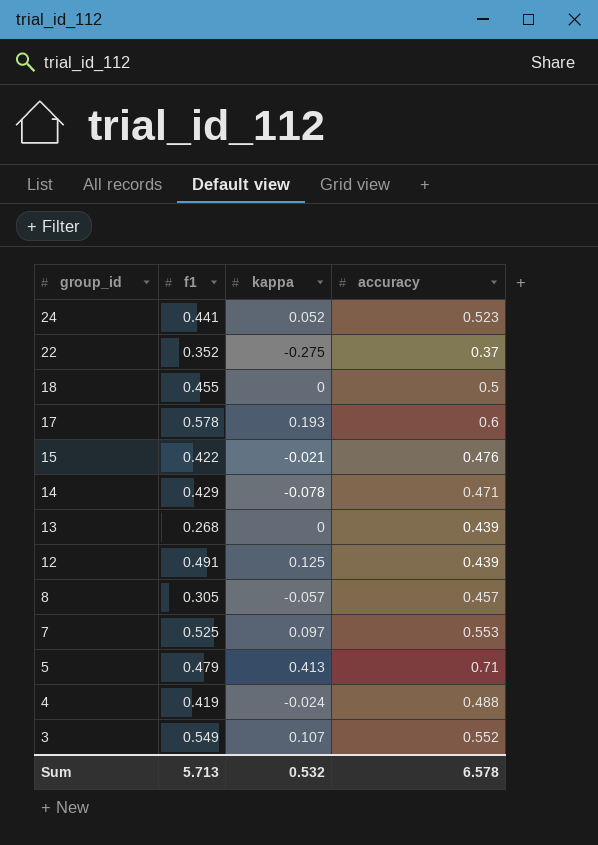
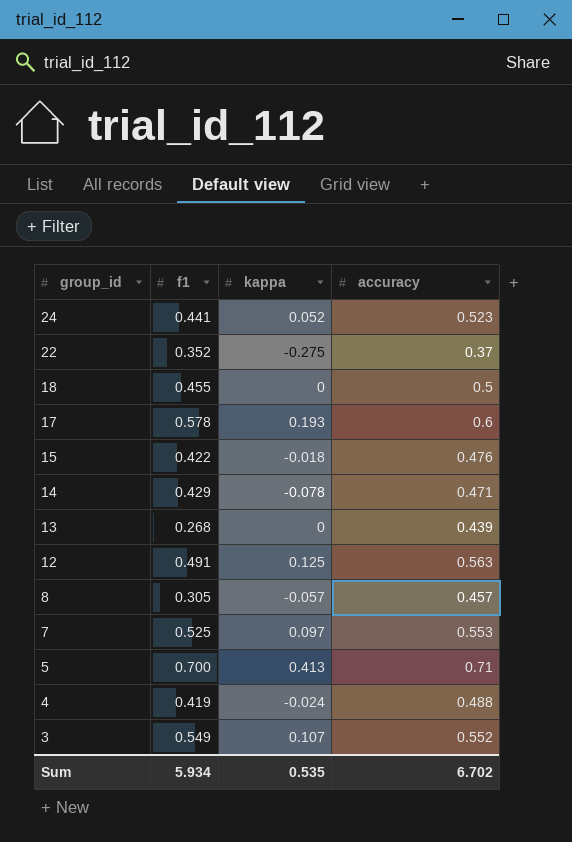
15 | kappa: -0.021 -> -0.018
12 | accuracy: 0.439 -> 0.563
5 | f1: 0.479 -> 0.700
Sum | f1: 5.713 -> 5.934
Sum | kappa: 0.532 -> 0.535
Sum | accuracy: 6.578 -> 6.702

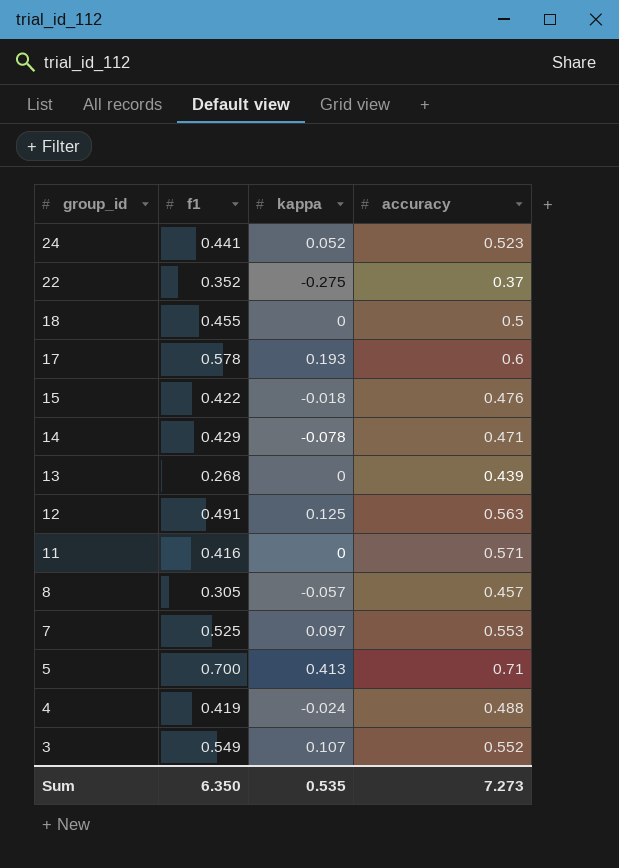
row 11: none -> 0.416 | 0 | 0.571
Sum | f1: 5.934 -> 6.350
Sum | accuracy: 6.702 -> 7.273

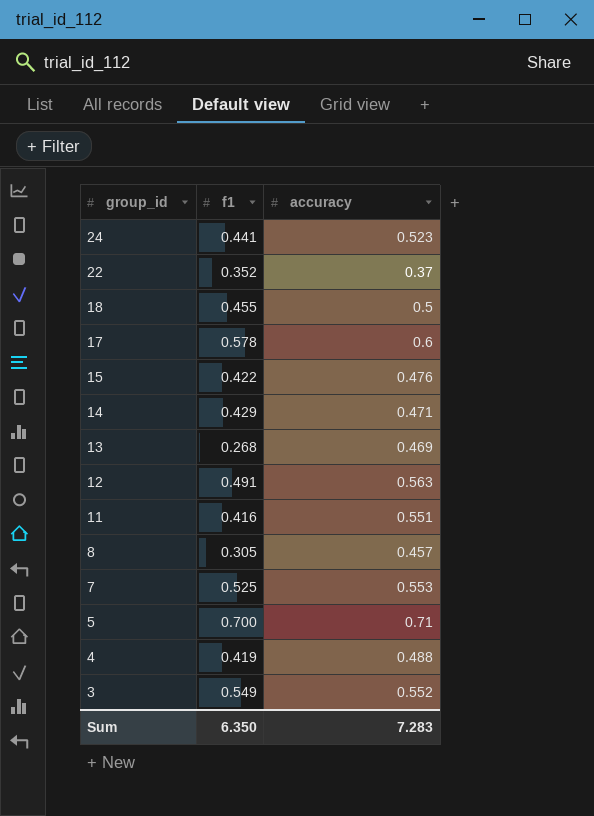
column kappa | position: 3 -> none
13 | accuracy: 0.439 -> 0.469
11 | accuracy: 0.571 -> 0.551
Sum | accuracy: 7.273 -> 7.283

